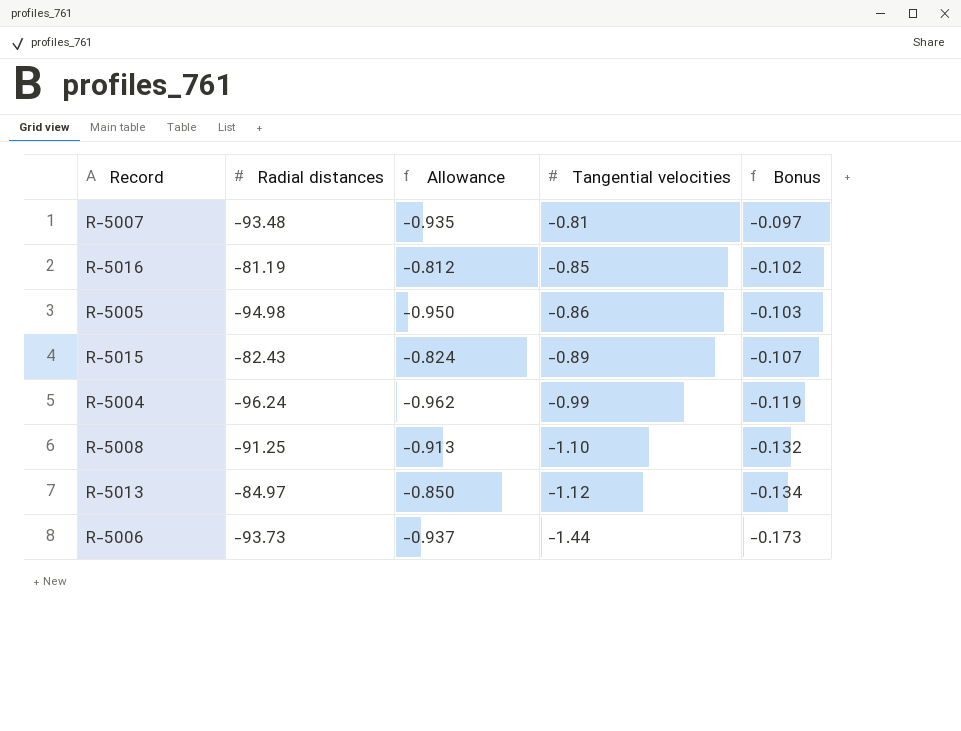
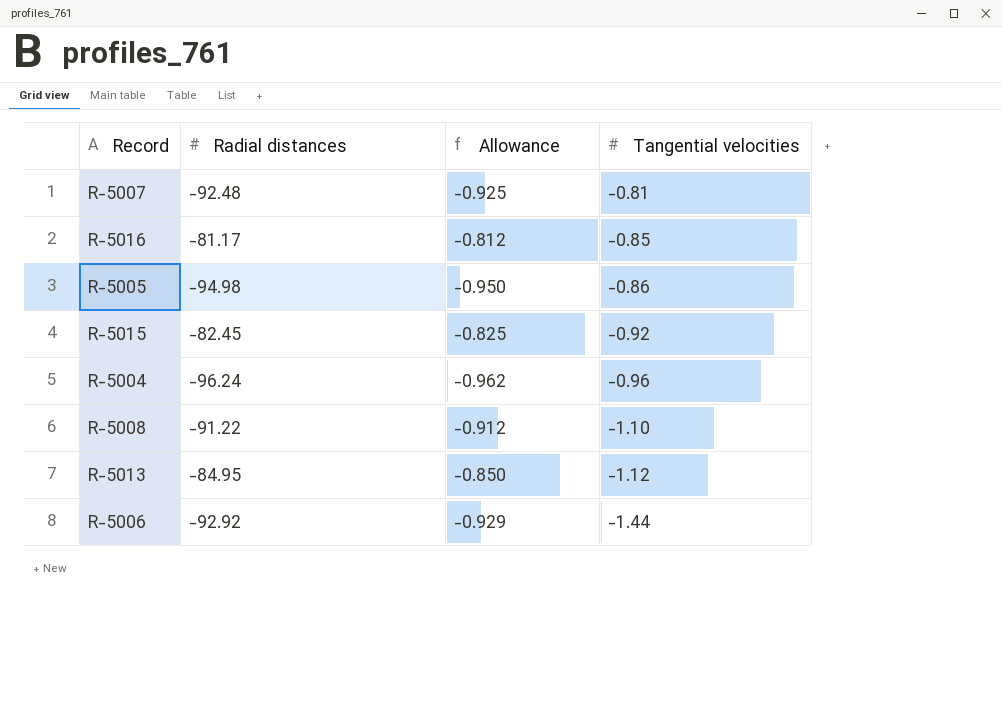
column Bonus | formula: [Tangential velocities] * 0.12 -> none
R-5007 | Radial distances: -93.48 -> -92.48
R-5007 | Allowance: -0.935 -> -0.925
R-5016 | Radial distances: -81.19 -> -81.17
R-5015 | Radial distances: -82.43 -> -82.45
R-5015 | Allowance: -0.824 -> -0.825
R-5015 | Tangential velocities: -0.89 -> -0.92
R-5004 | Tangential velocities: -0.99 -> -0.96
R-5008 | Radial distances: -91.25 -> -91.22
R-5008 | Allowance: -0.913 -> -0.912
R-5013 | Radial distances: -84.97 -> -84.95
R-5006 | Radial distances: -93.73 -> -92.92
R-5006 | Allowance: -0.937 -> -0.929

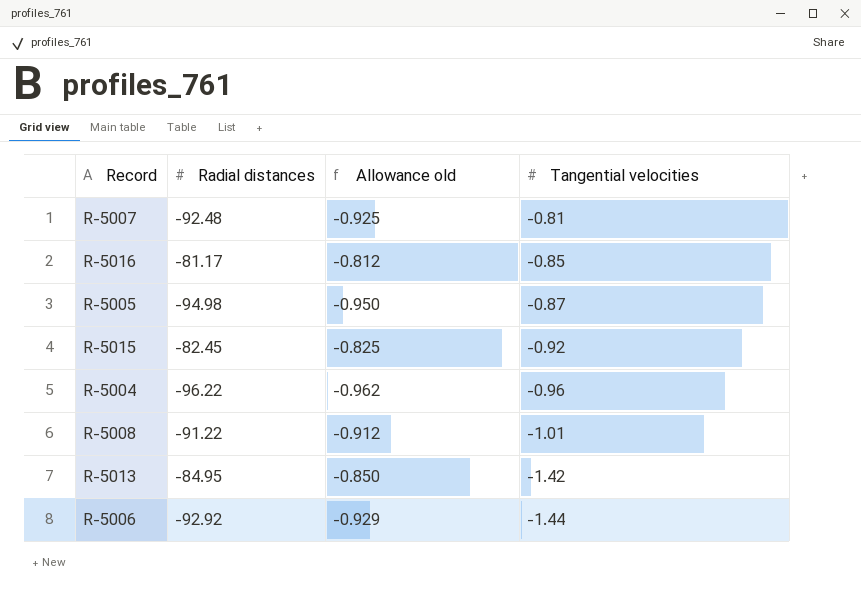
column name: Allowance -> Allowance old
R-5005 | Tangential velocities: -0.86 -> -0.87
R-5004 | Radial distances: -96.24 -> -96.22
R-5008 | Tangential velocities: -1.10 -> -1.01
R-5013 | Tangential velocities: -1.12 -> -1.42

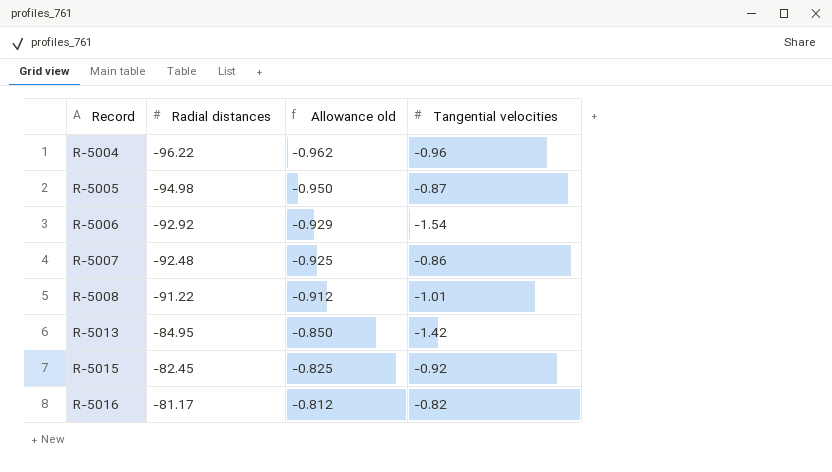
row order: Tangential velocities descending -> Record ascending
R-5006 | Tangential velocities: -1.44 -> -1.54
R-5007 | Tangential velocities: -0.81 -> -0.86
R-5016 | Tangential velocities: -0.85 -> -0.82

